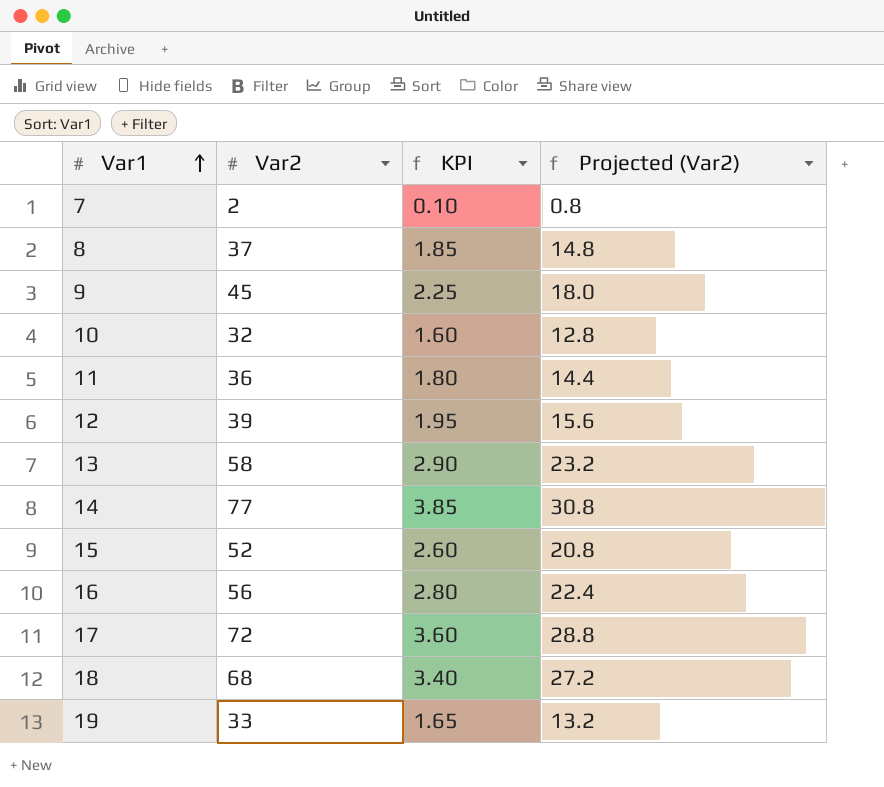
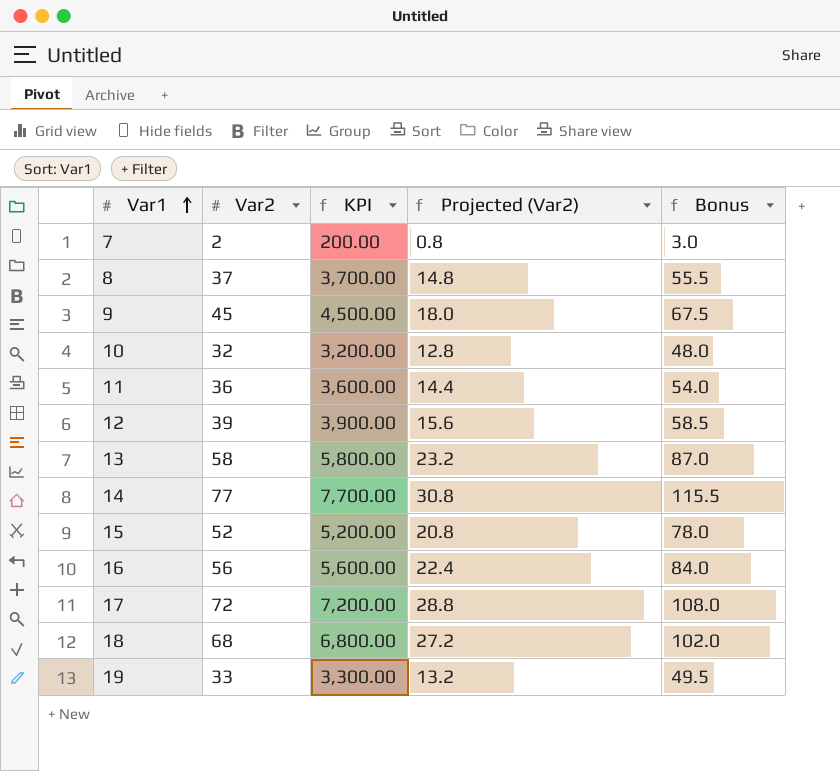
column KPI | formula: [Var2] * 0.05 -> [Var2] * 100
column Bonus | formula: none -> [Var2] * 1.5

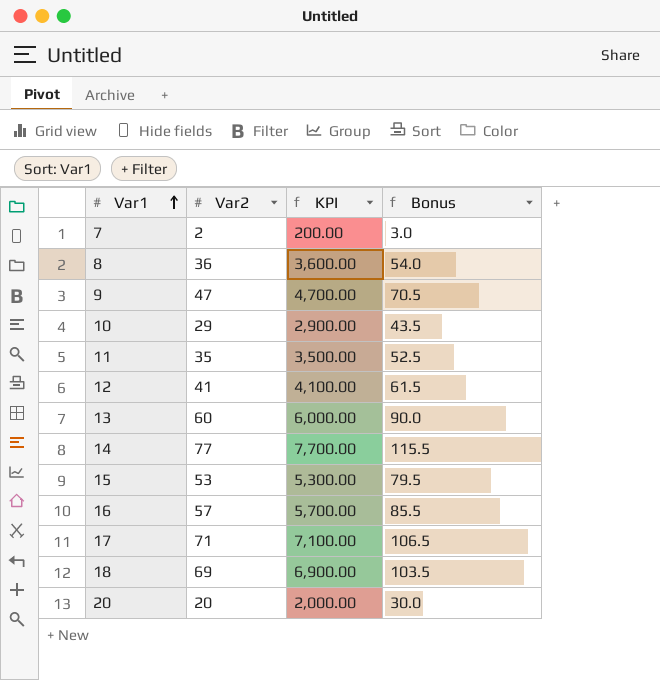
column Projected (Var2) | formula: [Var2] * 0.4 -> none
row 19: 33 | 3,300.00 | 13.2 | 49.5 -> none
8 | Var2: 37 -> 36
8 | KPI: 3,700.00 -> 3,600.00
8 | Bonus: 55.5 -> 54.0
9 | Var2: 45 -> 47
9 | KPI: 4,500.00 -> 4,700.00
9 | Bonus: 67.5 -> 70.5
10 | Var2: 32 -> 29
10 | KPI: 3,200.00 -> 2,900.00
10 | Bonus: 48.0 -> 43.5
11 | Var2: 36 -> 35
11 | KPI: 3,600.00 -> 3,500.00
11 | Bonus: 54.0 -> 52.5
12 | Var2: 39 -> 41
12 | KPI: 3,900.00 -> 4,100.00
12 | Bonus: 58.5 -> 61.5
13 | Var2: 58 -> 60
13 | KPI: 5,800.00 -> 6,000.00
13 | Bonus: 87.0 -> 90.0
15 | Var2: 52 -> 53
15 | KPI: 5,200.00 -> 5,300.00
15 | Bonus: 78.0 -> 79.5
16 | Var2: 56 -> 57
16 | KPI: 5,600.00 -> 5,700.00
16 | Bonus: 84.0 -> 85.5
17 | Var2: 72 -> 71
17 | KPI: 7,200.00 -> 7,100.00
17 | Bonus: 108.0 -> 106.5
18 | Var2: 68 -> 69
18 | KPI: 6,800.00 -> 6,900.00
18 | Bonus: 102.0 -> 103.5
row 20: none -> 20 | 2,000.00 | 30.0

